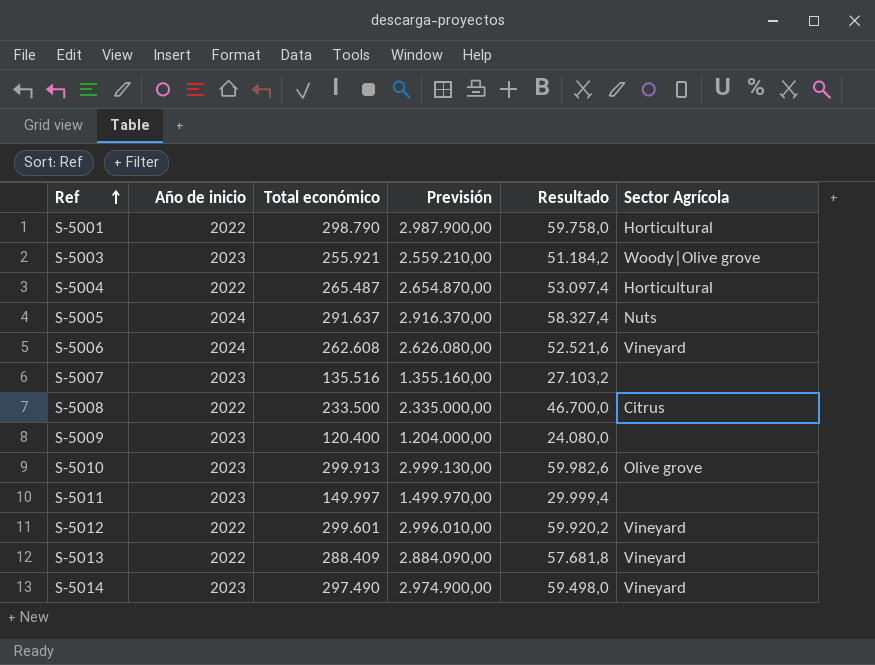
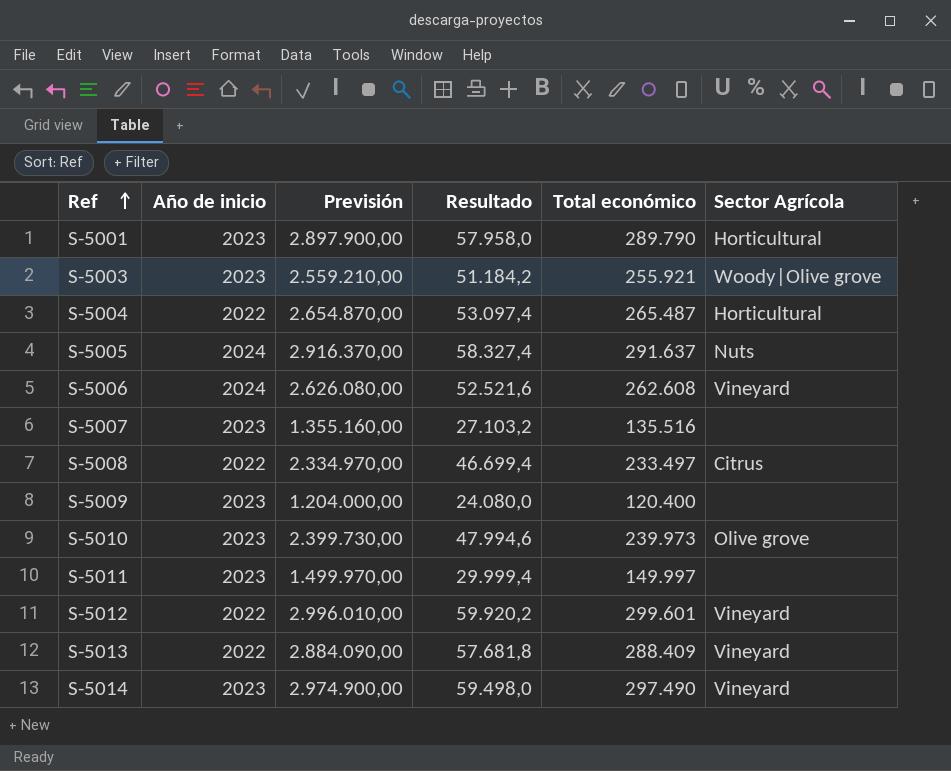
column Total económico | position: 3 -> 5
S-5001 | Año de inicio: 2022 -> 2023
S-5001 | Previsión: 2.987.900,00 -> 2.897.900,00
S-5001 | Resultado: 59.758,0 -> 57.958,0
S-5001 | Total económico: 298.790 -> 289.790
S-5008 | Previsión: 2.335.000,00 -> 2.334.970,00
S-5008 | Resultado: 46.700,0 -> 46.699,4
S-5008 | Total económico: 233.500 -> 233.497
S-5010 | Previsión: 2.999.130,00 -> 2.399.730,00
S-5010 | Resultado: 59.982,6 -> 47.994,6
S-5010 | Total económico: 299.913 -> 239.973

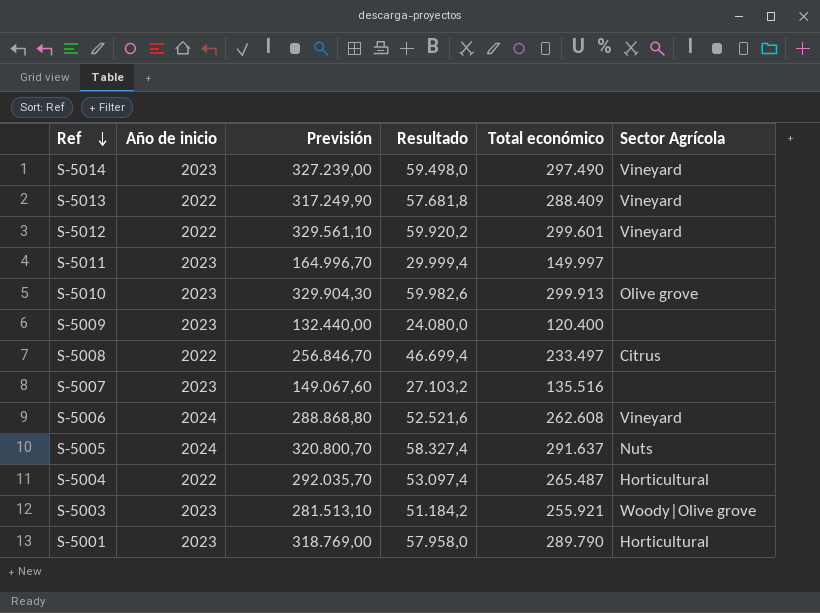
row order: Ref ascending -> Ref descending
column Previsión | formula: [Total económico] * 10 -> [Total económico] * 1,1
S-5010 | Resultado: 47.994,6 -> 59.982,6
S-5010 | Total económico: 239.973 -> 299.913

